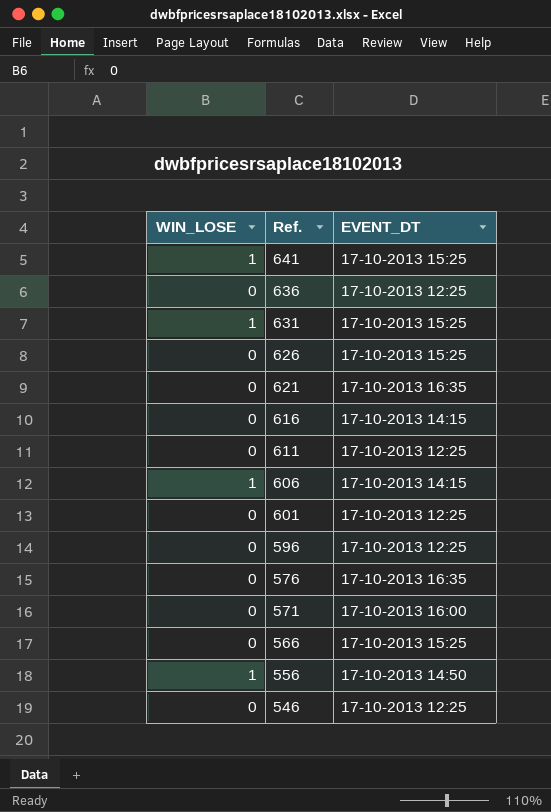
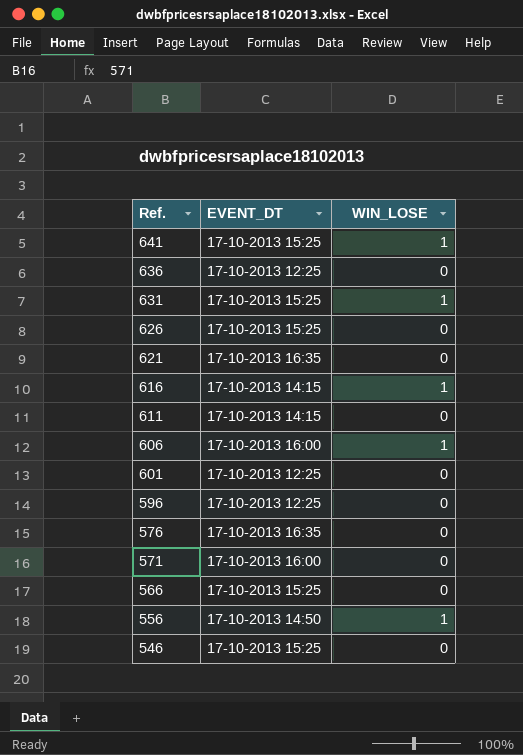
column WIN_LOSE | position: 1 -> 3
616 | WIN_LOSE: 0 -> 1
611 | EVENT_DT: 17-10-2013 12:25 -> 17-10-2013 14:15
606 | EVENT_DT: 17-10-2013 14:15 -> 17-10-2013 16:00
546 | EVENT_DT: 17-10-2013 12:25 -> 17-10-2013 15:25

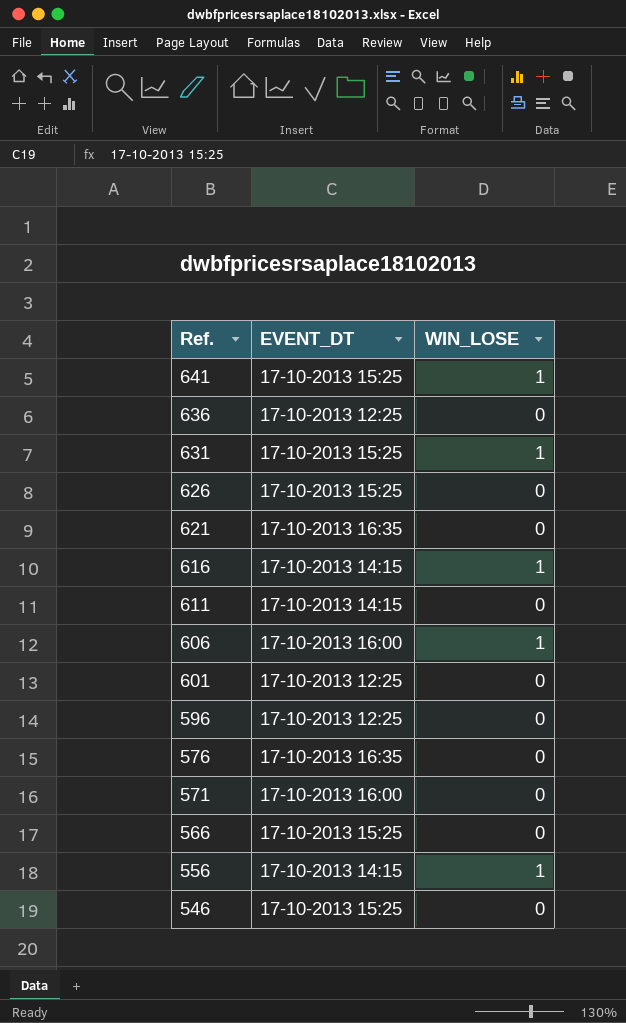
556 | EVENT_DT: 17-10-2013 14:50 -> 17-10-2013 14:15

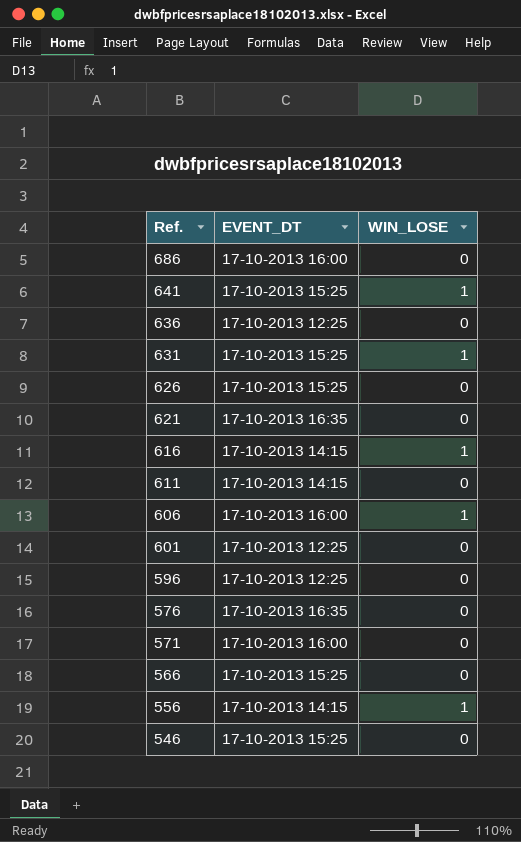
row 686: none -> 17-10-2013 16:00 | 0

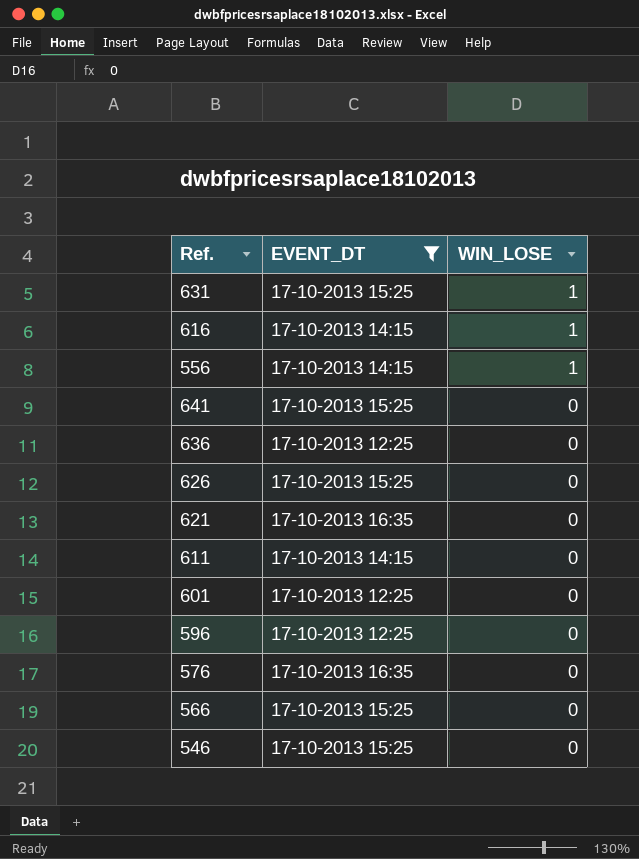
filter: none -> EVENT_DT != 17-10-2013 16:00
row order: Ref. descending -> WIN_LOSE descending
641 | WIN_LOSE: 1 -> 0

